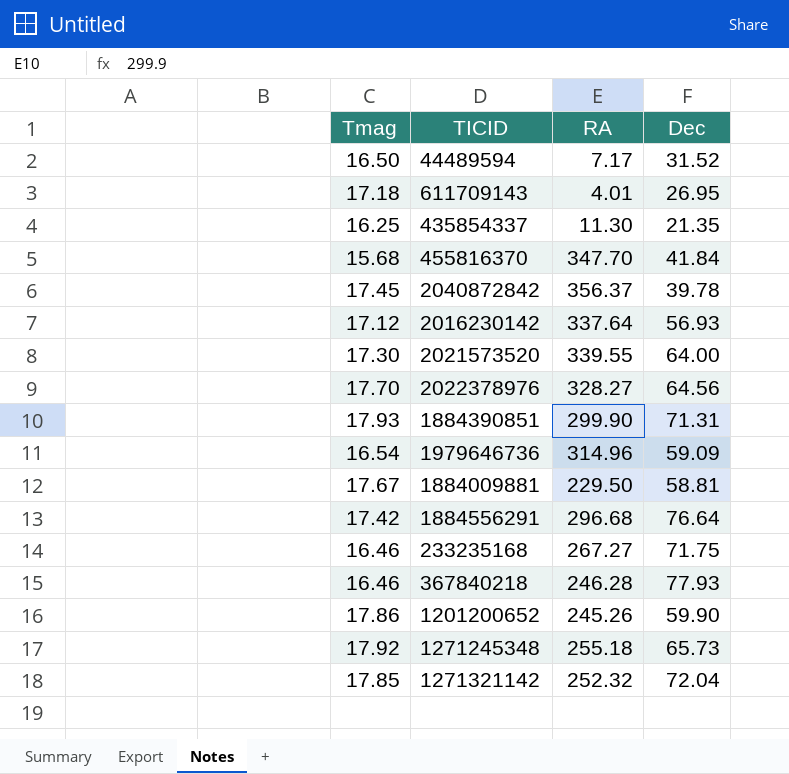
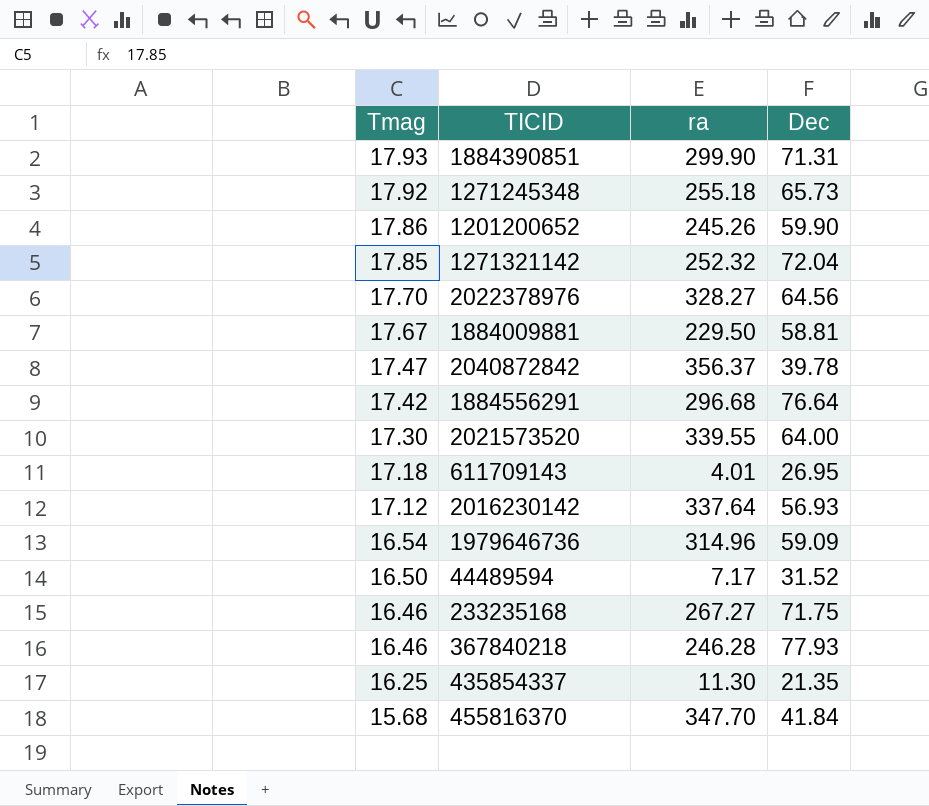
row order: none -> Tmag descending
column name: RA -> ra
2040872842 | Tmag: 17.45 -> 17.47

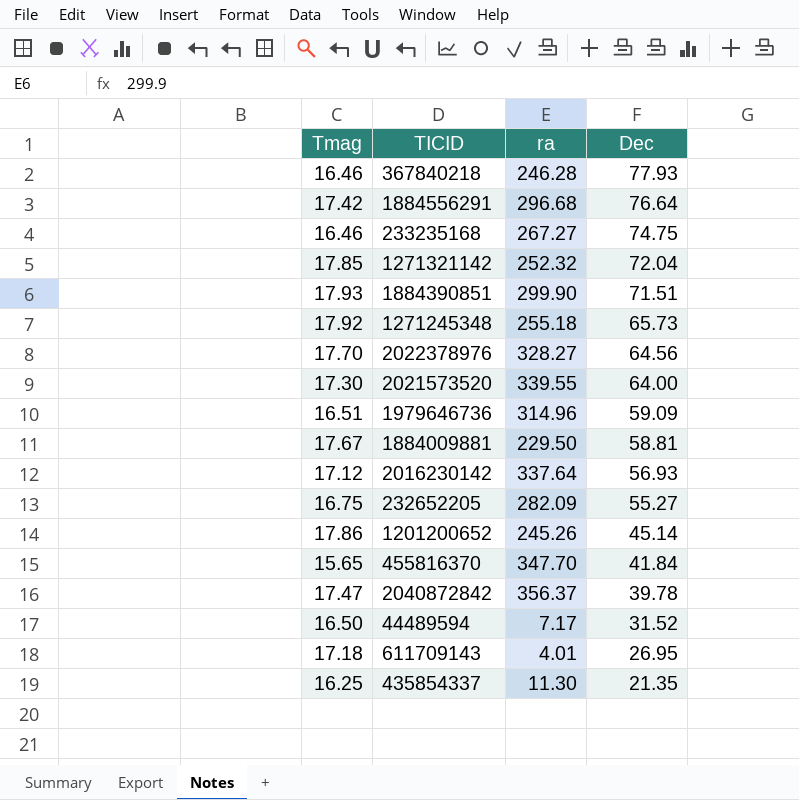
row order: Tmag descending -> Dec descending
233235168 | Dec: 71.75 -> 74.75
1884390851 | Dec: 71.31 -> 71.51
1979646736 | Tmag: 16.54 -> 16.51
row 232652205: none -> 16.75 | 282.09 | 55.27
1201200652 | Dec: 59.90 -> 45.14
455816370 | Tmag: 15.68 -> 15.65

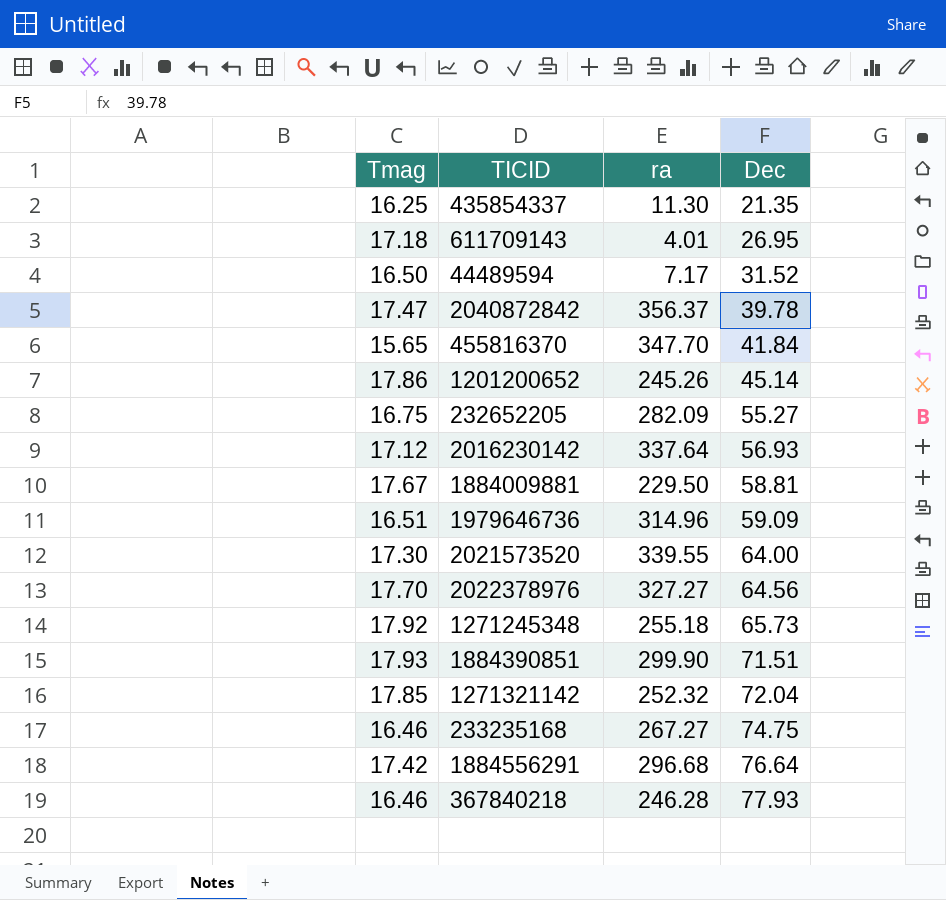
row order: Dec descending -> Dec ascending
2022378976 | ra: 328.27 -> 327.27

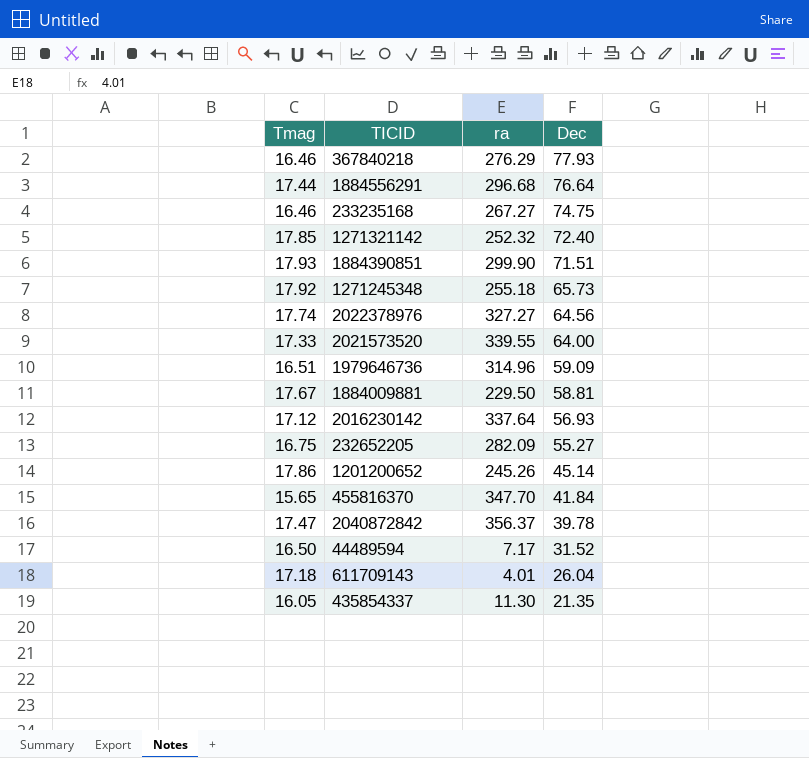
row order: Dec ascending -> Dec descending
367840218 | ra: 246.28 -> 276.29
1884556291 | Tmag: 17.42 -> 17.44
1271321142 | Dec: 72.04 -> 72.40
2022378976 | Tmag: 17.70 -> 17.74
2021573520 | Tmag: 17.30 -> 17.33
611709143 | Dec: 26.95 -> 26.04
435854337 | Tmag: 16.25 -> 16.05

